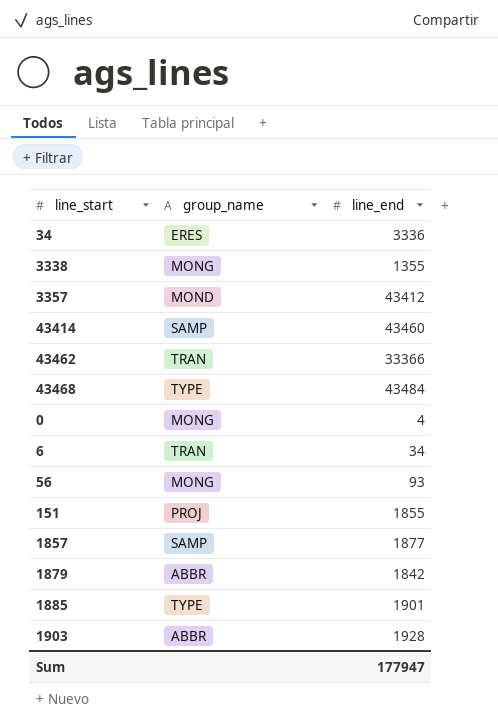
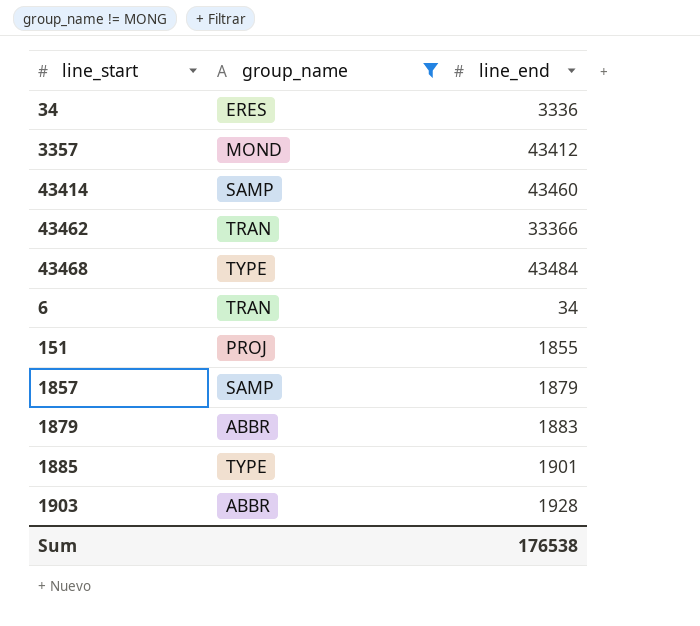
filter: none -> group_name != MONG
1857 | line_end: 1877 -> 1879
1879 | line_end: 1842 -> 1883
Sum | line_end: 177947 -> 176538

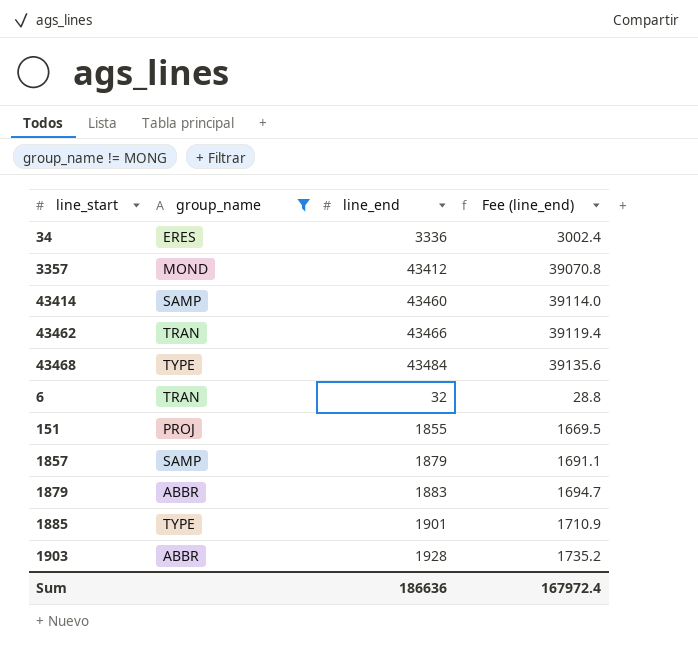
column Fee (line_end) | formula: none -> [line_end] * 0.9
43462 | line_end: 33366 -> 43466
6 | line_end: 34 -> 32
Sum | line_end: 176538 -> 186636

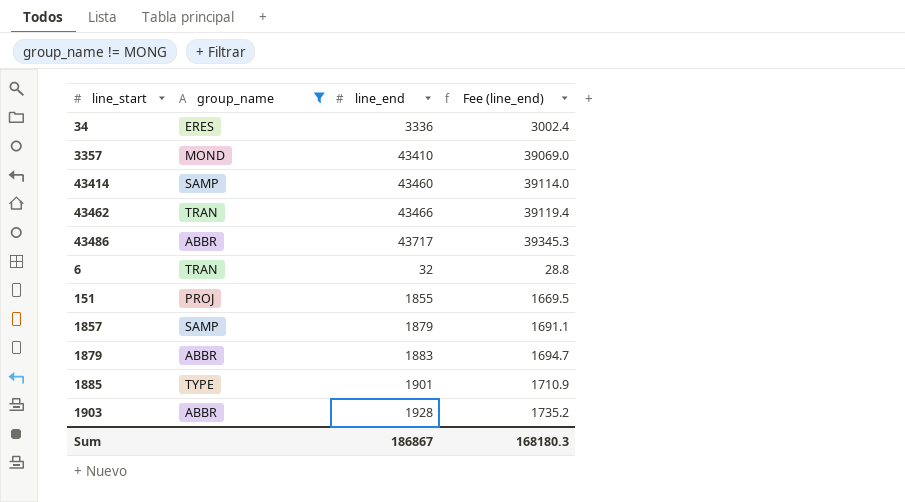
row 43468: TYPE | 43484 | 39135.6 -> none
3357 | line_end: 43412 -> 43410
3357 | Fee (line_end): 39070.8 -> 39069.0
row 43486: none -> ABBR | 43717 | 39345.3
Sum | line_end: 186636 -> 186867
Sum | Fee (line_end): 167972.4 -> 168180.3

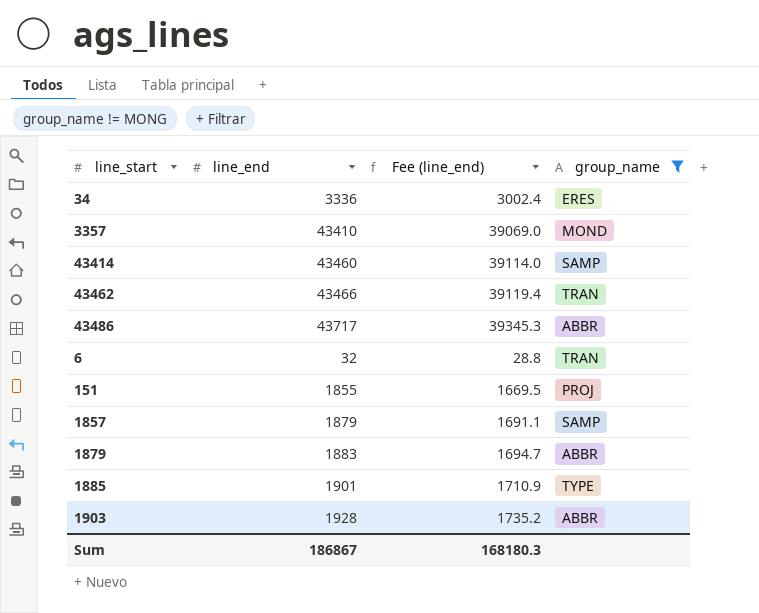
column group_name | position: 2 -> 4

